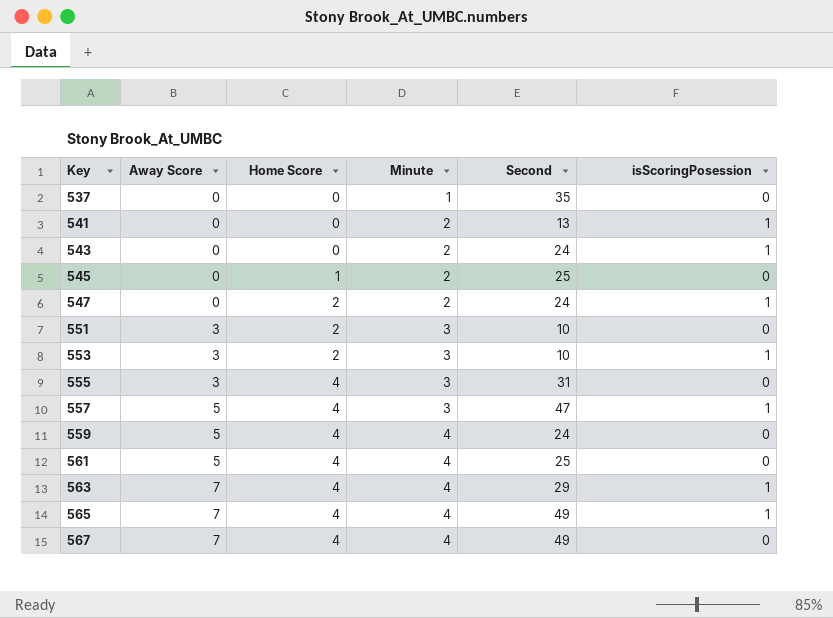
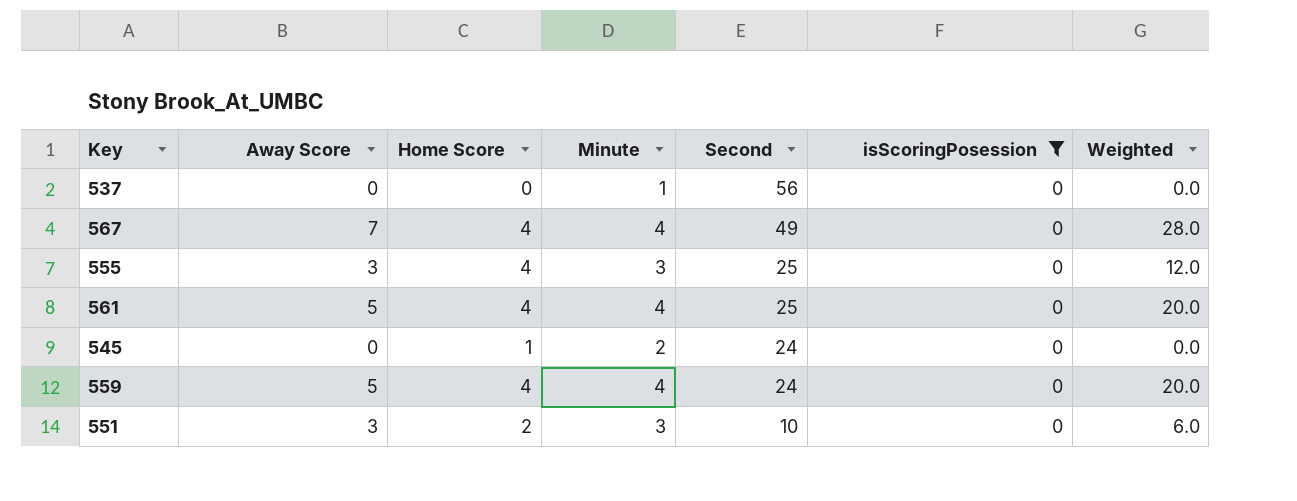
filter: none -> isScoringPosession = 0
row order: Key ascending -> Second descending
column Weighted | formula: none -> [Away Score] * [Home Score]
537 | Second: 35 -> 56
555 | Second: 31 -> 25
545 | Second: 25 -> 24

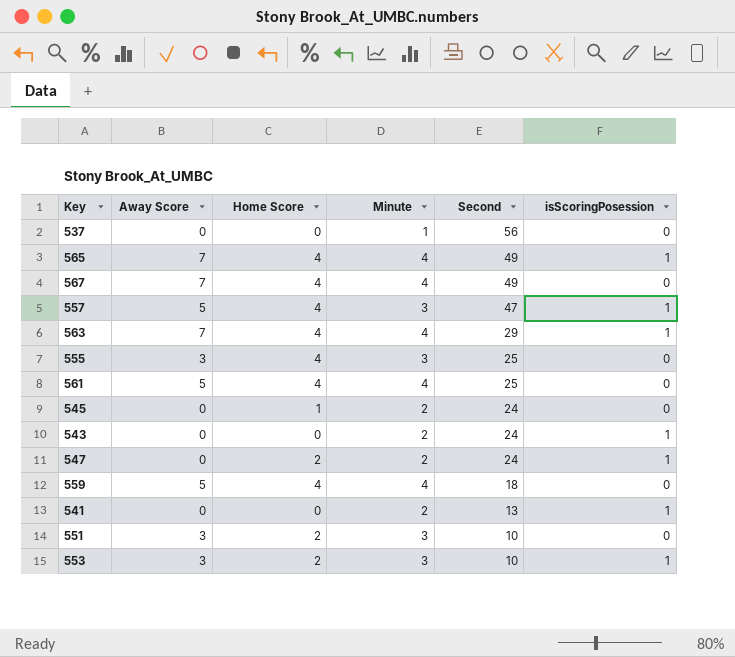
filter: isScoringPosession = 0 -> none
column Weighted | formula: [Away Score] * [Home Score] -> none
559 | Second: 24 -> 18

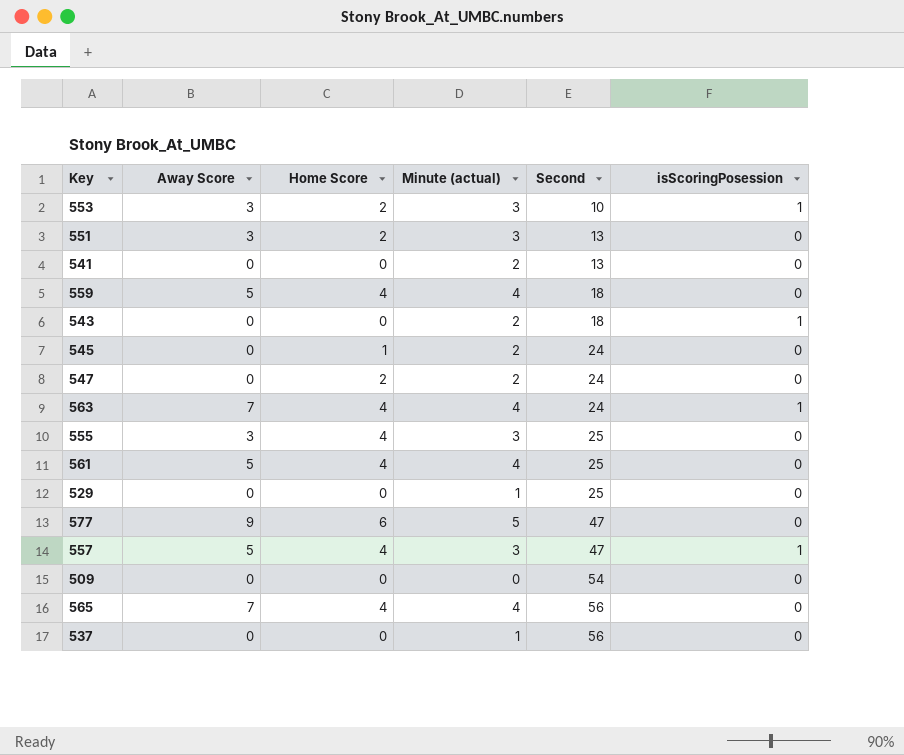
row order: Second descending -> Second ascending
column name: Minute -> Minute (actual)
row 567: 7 | 4 | 4 | 49 | 0 -> none
551 | Second: 10 -> 13
541 | isScoringPosession: 1 -> 0
543 | Second: 24 -> 18
547 | isScoringPosession: 1 -> 0
563 | Second: 29 -> 24
row 529: none -> 0 | 0 | 1 | 25 | 0
row 577: none -> 9 | 6 | 5 | 47 | 0
row 509: none -> 0 | 0 | 0 | 54 | 0
565 | Second: 49 -> 56
565 | isScoringPosession: 1 -> 0

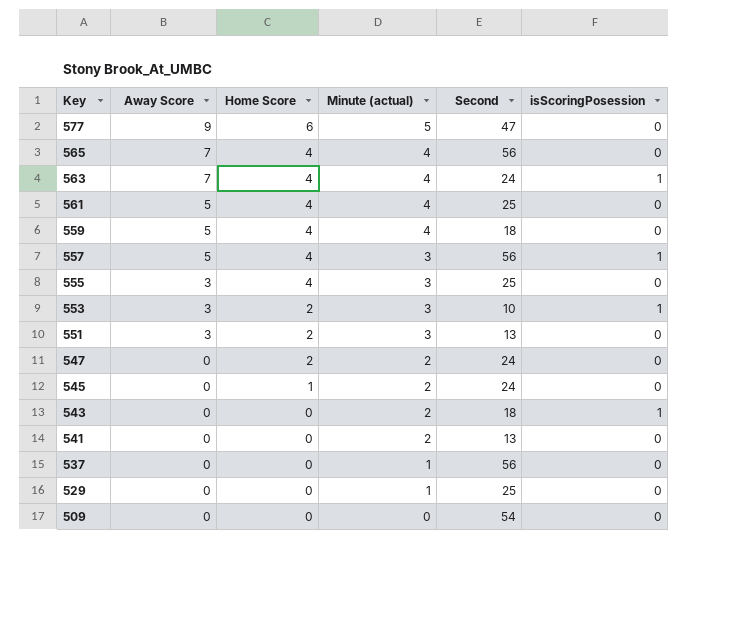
row order: Second ascending -> Key descending
557 | Second: 47 -> 56

